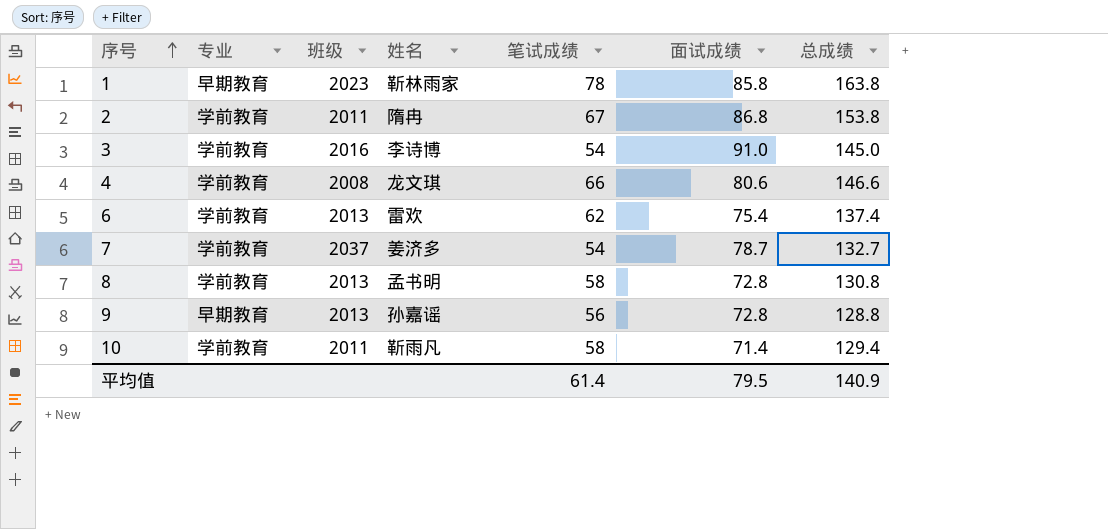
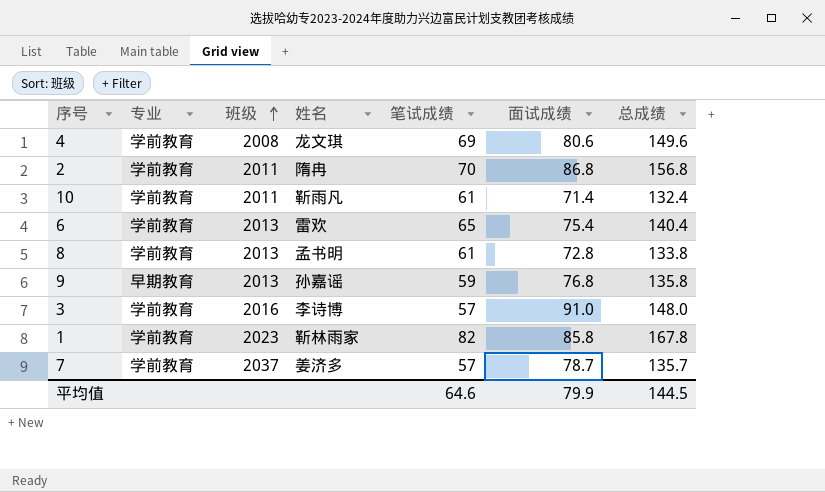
row order: 序号 ascending -> 班级 ascending
4 | 笔试成绩: 66 -> 69
4 | 总成绩: 146.6 -> 149.6
2 | 笔试成绩: 67 -> 70
2 | 总成绩: 153.8 -> 156.8
10 | 笔试成绩: 58 -> 61
10 | 总成绩: 129.4 -> 132.4
6 | 笔试成绩: 62 -> 65
6 | 总成绩: 137.4 -> 140.4
8 | 笔试成绩: 58 -> 61
8 | 总成绩: 130.8 -> 133.8
9 | 笔试成绩: 56 -> 59
9 | 面试成绩: 72.8 -> 76.8
9 | 总成绩: 128.8 -> 135.8
3 | 笔试成绩: 54 -> 57
3 | 总成绩: 145.0 -> 148.0
1 | 专业: 早期教育 -> 学前教育
1 | 笔试成绩: 78 -> 82
1 | 总成绩: 163.8 -> 167.8
7 | 笔试成绩: 54 -> 57
7 | 总成绩: 132.7 -> 135.7
平均值 | 笔试成绩: 61.4 -> 64.6
平均值 | 面试成绩: 79.5 -> 79.9
平均值 | 总成绩: 140.9 -> 144.5

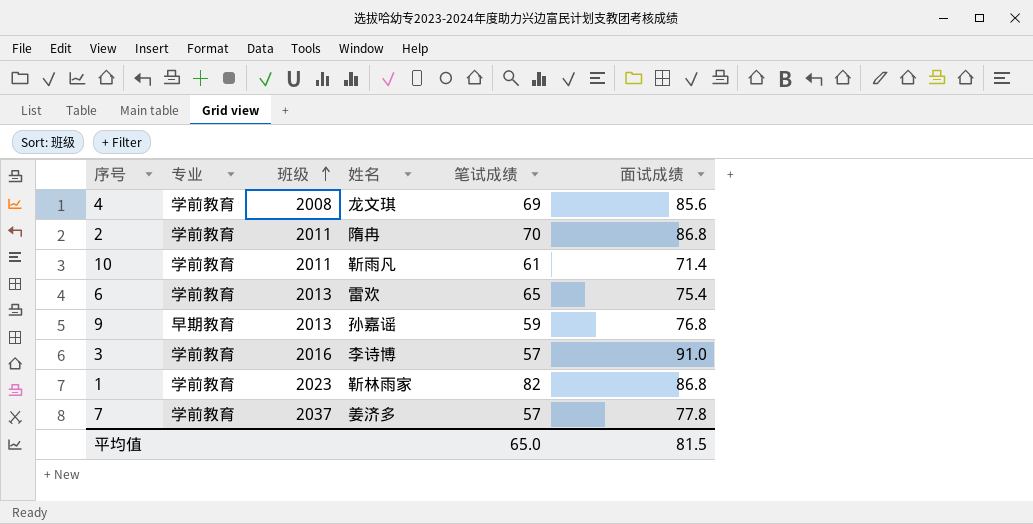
column 总成绩 | formula: [笔试成绩] + [面试成绩] -> none
row 8: 学前教育 | 2013 | 孟书明 | 61 | 72.8 | 133.8 -> none
4 | 面试成绩: 80.6 -> 85.6
1 | 面试成绩: 85.8 -> 86.8
7 | 面试成绩: 78.7 -> 77.8
平均值 | 笔试成绩: 64.6 -> 65.0
平均值 | 面试成绩: 79.9 -> 81.5

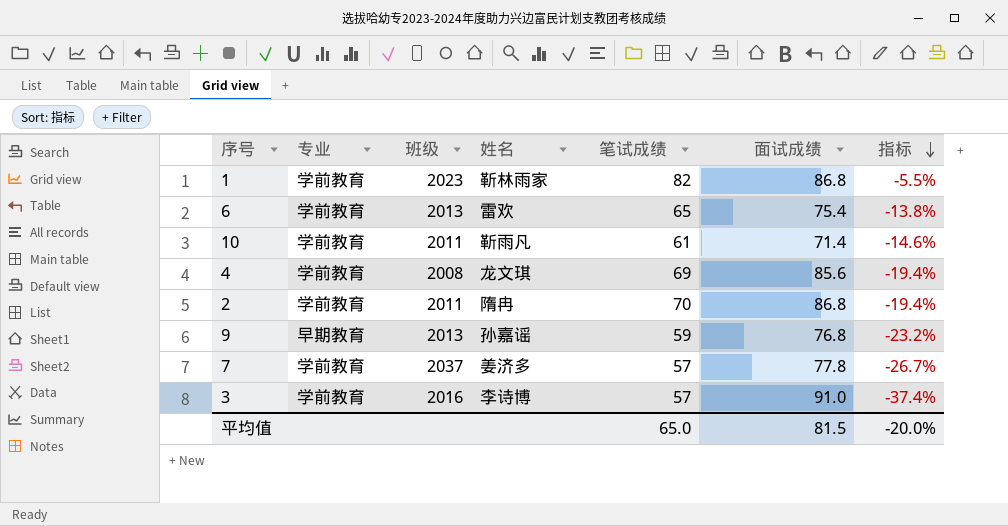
row order: 班级 ascending -> 指标 descending
column 指标 | formula: none -> ([笔试成绩] - [面试成绩]) / [面试成绩]

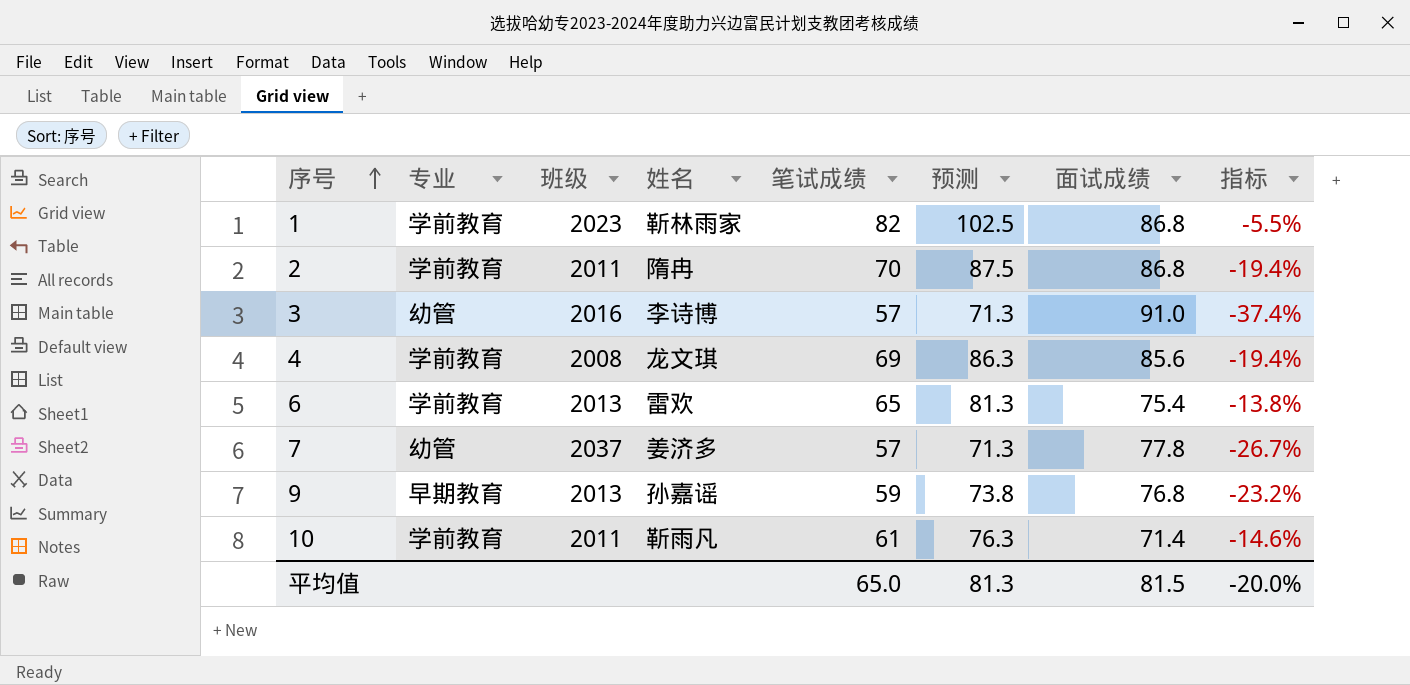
row order: 指标 descending -> 序号 ascending
column 预测 | formula: none -> [笔试成绩] * 1.25
3 | 专业: 学前教育 -> 幼管
7 | 专业: 学前教育 -> 幼管

